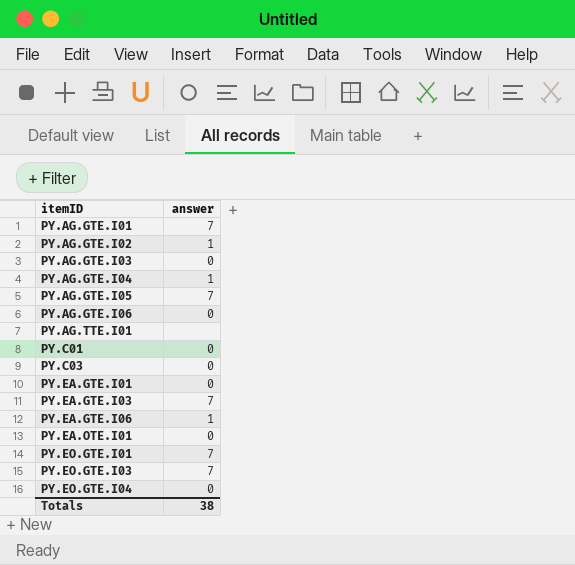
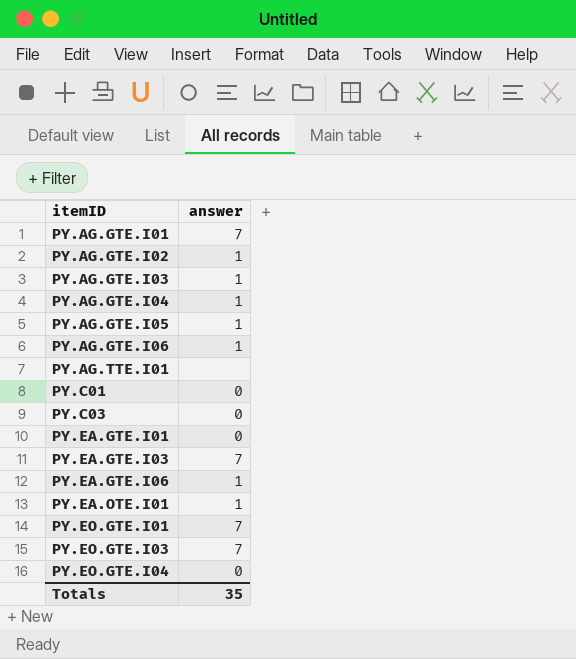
PY.AG.GTE.I03 | answer: 0 -> 1
PY.AG.GTE.I05 | answer: 7 -> 1
PY.AG.GTE.I06 | answer: 0 -> 1
PY.EA.OTE.I01 | answer: 0 -> 1
Totals | answer: 38 -> 35

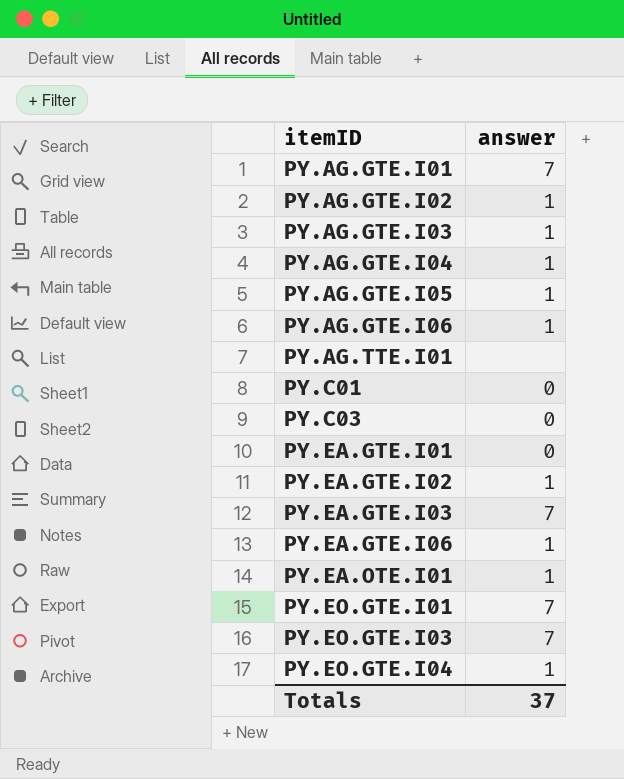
row PY.EA.GTE.I02: none -> 1
PY.EO.GTE.I04 | answer: 0 -> 1
Totals | answer: 35 -> 37

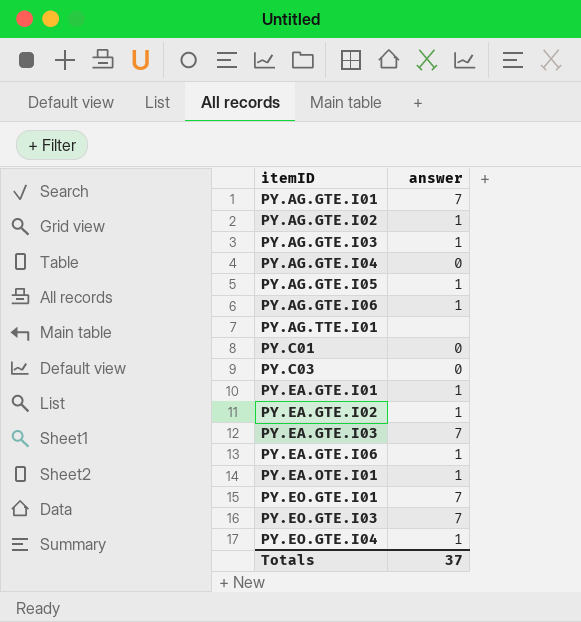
PY.AG.GTE.I04 | answer: 1 -> 0
PY.EA.GTE.I01 | answer: 0 -> 1

